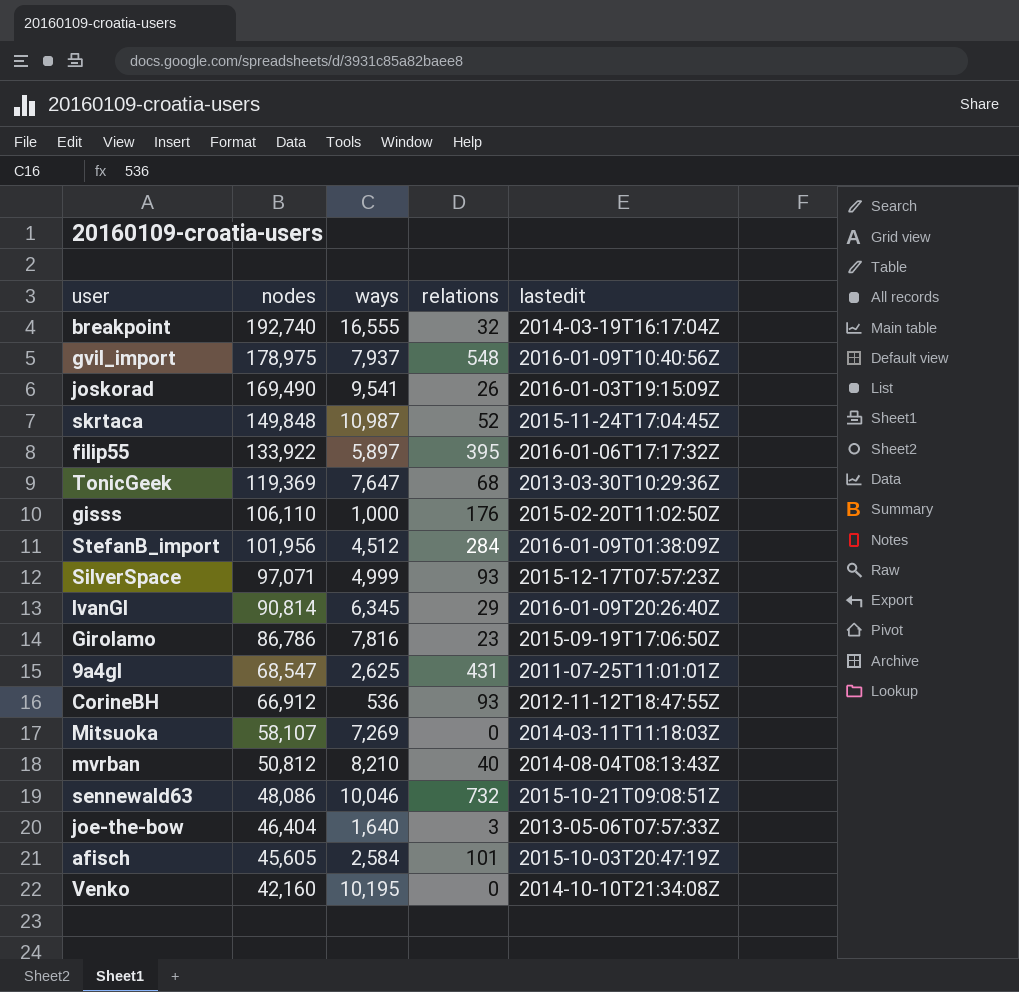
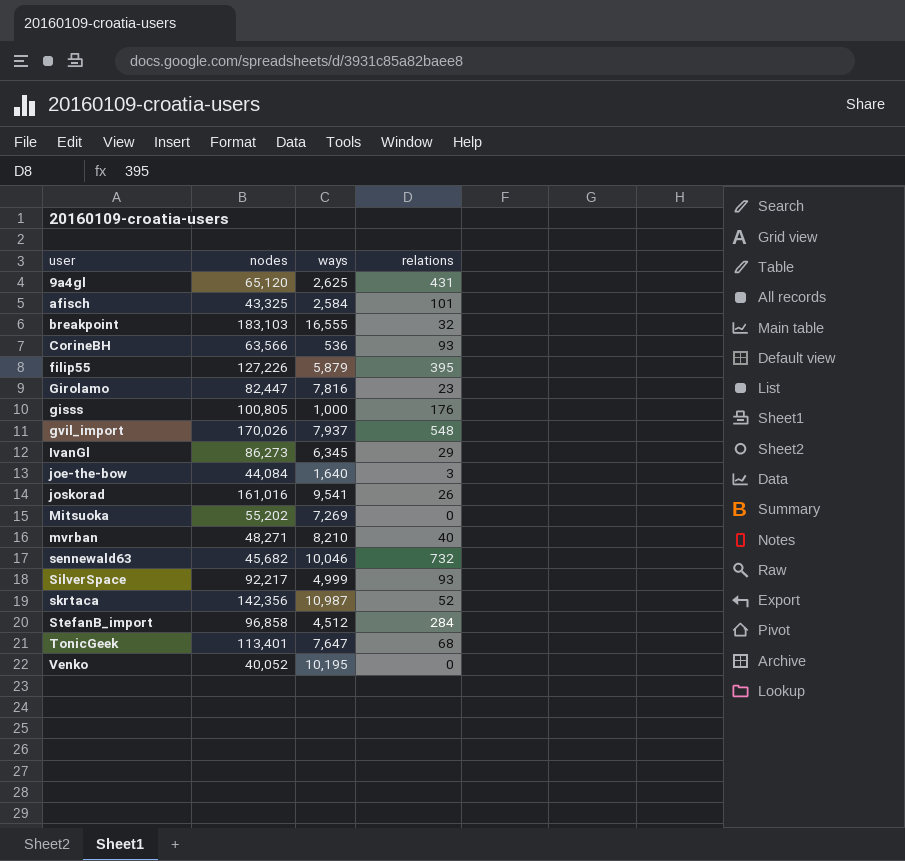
row order: nodes descending -> user ascending
column lastedit | position: 5 -> none
9a4gl | nodes: 68,547 -> 65,120
afisch | nodes: 45,605 -> 43,325
breakpoint | nodes: 192,740 -> 183,103
CorineBH | nodes: 66,912 -> 63,566
filip55 | nodes: 133,922 -> 127,226
filip55 | ways: 5,897 -> 5,879
Girolamo | nodes: 86,786 -> 82,447
gisss | nodes: 106,110 -> 100,805
gvil_import | nodes: 178,975 -> 170,026
IvanGl | nodes: 90,814 -> 86,273
joe-the-bow | nodes: 46,404 -> 44,084
joskorad | nodes: 169,490 -> 161,016
Mitsuoka | nodes: 58,107 -> 55,202
mvrban | nodes: 50,812 -> 48,271
sennewald63 | nodes: 48,086 -> 45,682
SilverSpace | nodes: 97,071 -> 92,217
skrtaca | nodes: 149,848 -> 142,356
StefanB_import | nodes: 101,956 -> 96,858
TonicGeek | nodes: 119,369 -> 113,401
Venko | nodes: 42,160 -> 40,052

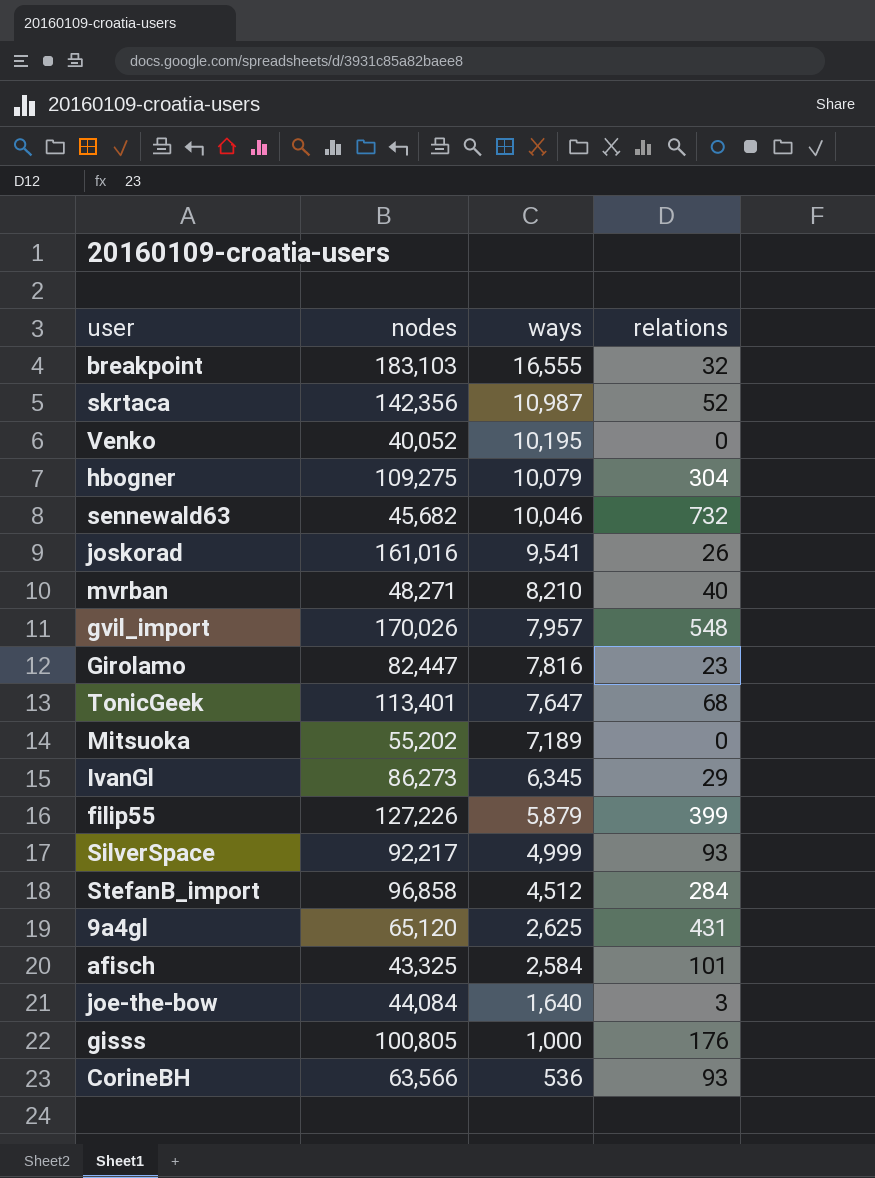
row order: user ascending -> ways descending
row hbogner: none -> 109,275 | 10,079 | 304
gvil_import | ways: 7,937 -> 7,957
Mitsuoka | ways: 7,269 -> 7,189
filip55 | relations: 395 -> 399

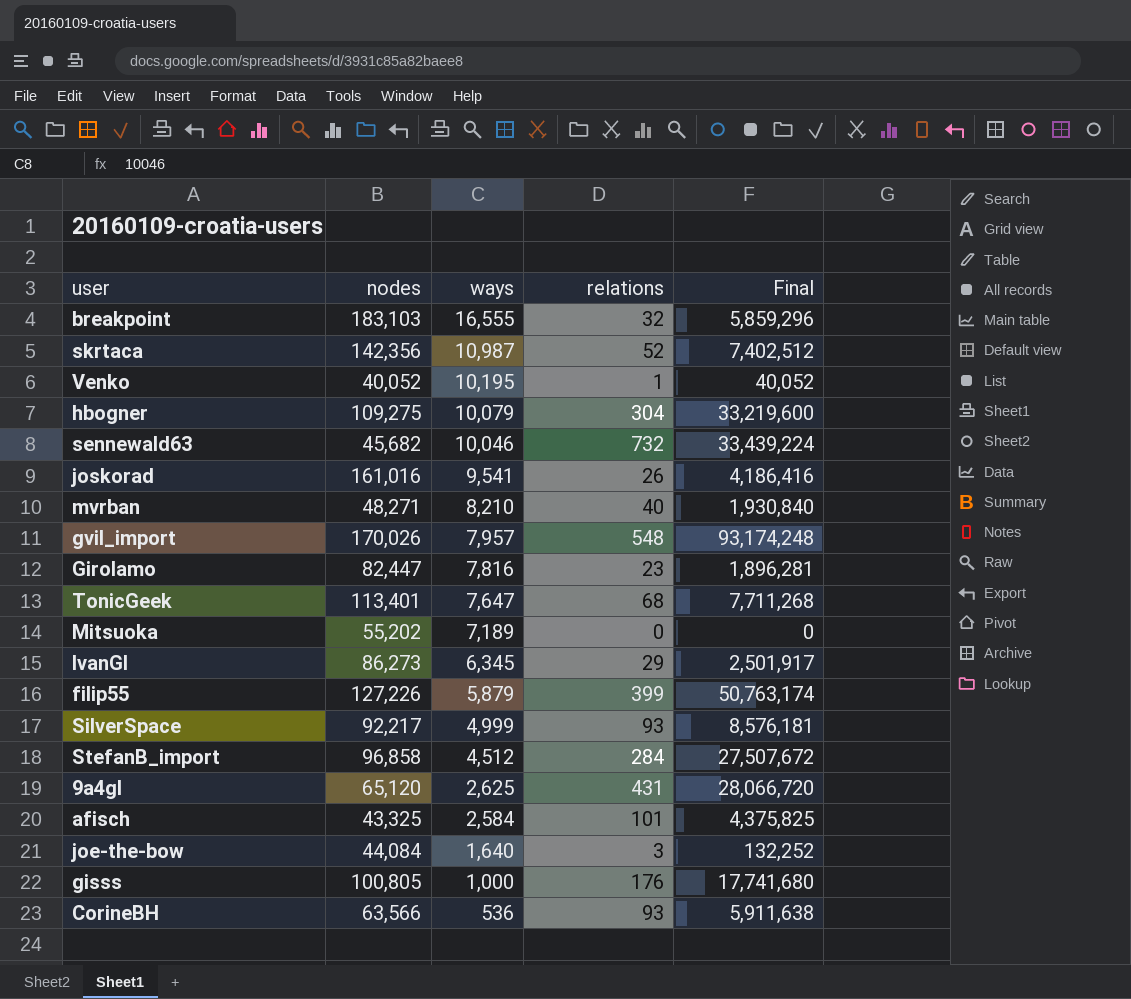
column Final | formula: none -> [nodes] * [relations]
Venko | relations: 0 -> 1

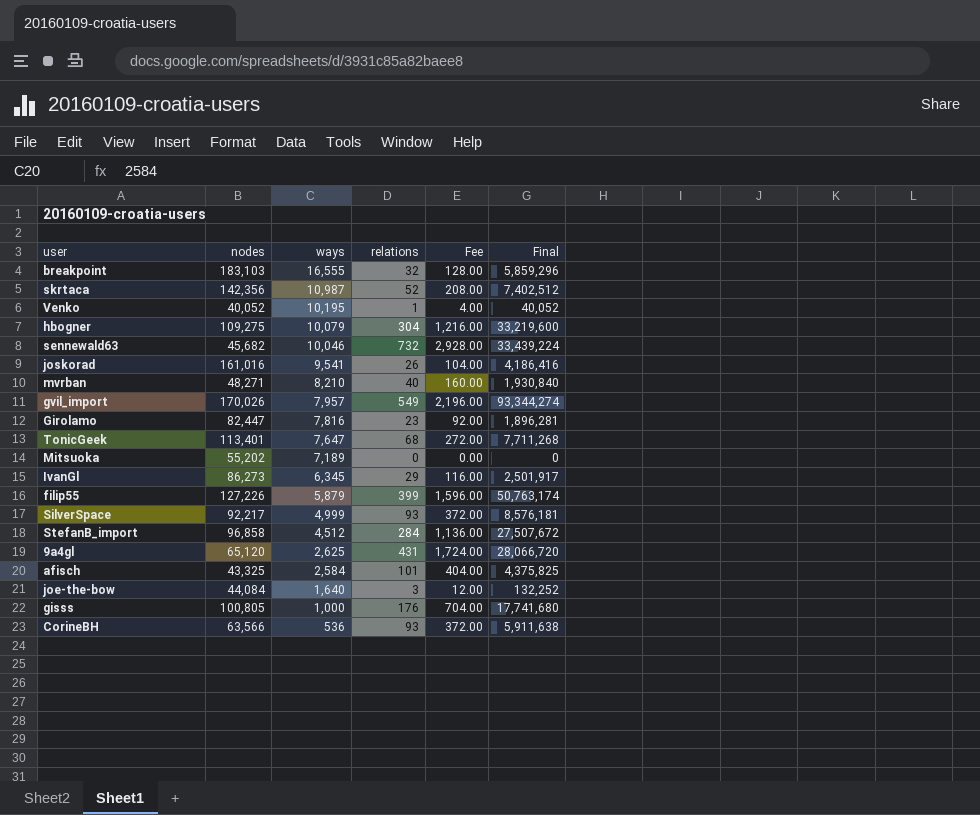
column Fee | formula: none -> [relations] * 4
gvil_import | relations: 548 -> 549
gvil_import | Final: 93,174,248 -> 93,344,274

